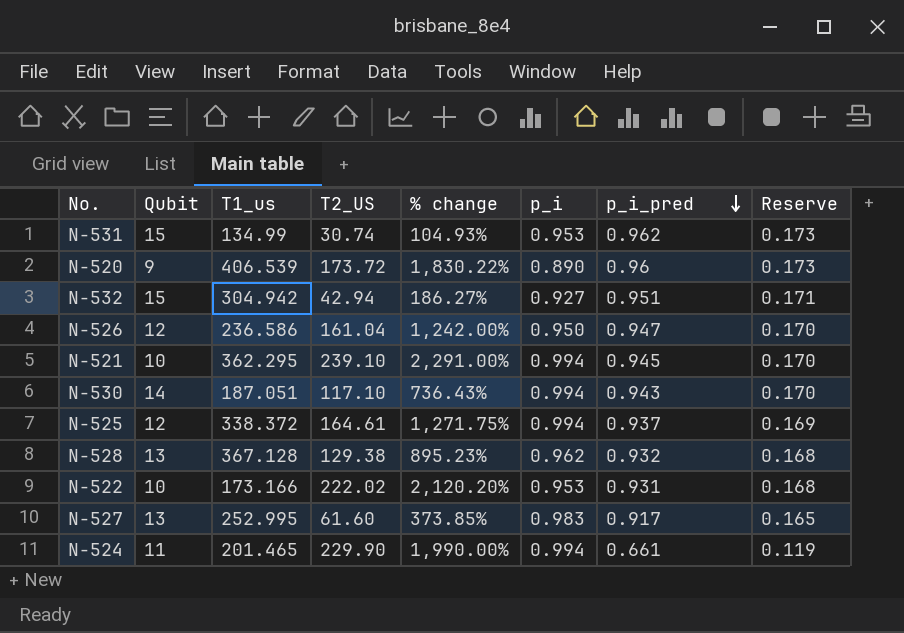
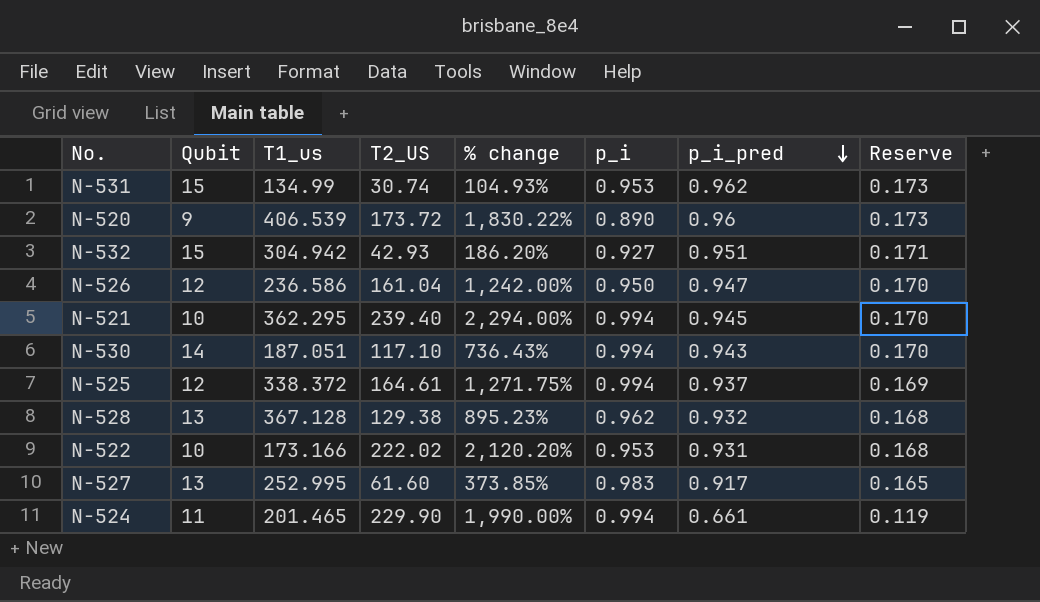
N-532 | T2_US: 42.94 -> 42.93
N-532 | % change: 186.27% -> 186.20%
N-521 | T2_US: 239.10 -> 239.40
N-521 | % change: 2,291.00% -> 2,294.00%

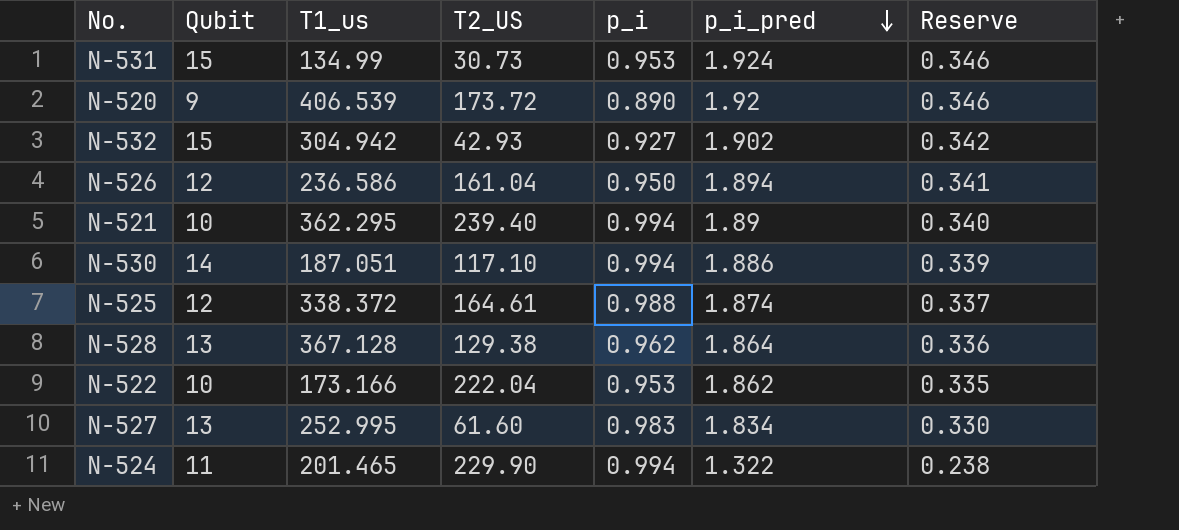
column % change | formula: ([T2_US] - [Qubit]) / [Qubit] -> none
N-531 | T2_US: 30.74 -> 30.73
N-531 | p_i_pred: 0.962 -> 1.924
N-531 | Reserve: 0.173 -> 0.346
N-520 | p_i_pred: 0.96 -> 1.92
N-520 | Reserve: 0.173 -> 0.346
N-532 | p_i_pred: 0.951 -> 1.902
N-532 | Reserve: 0.171 -> 0.342
N-526 | p_i_pred: 0.947 -> 1.894
N-526 | Reserve: 0.170 -> 0.341
N-521 | p_i_pred: 0.945 -> 1.89
N-521 | Reserve: 0.170 -> 0.340
N-530 | p_i_pred: 0.943 -> 1.886
N-530 | Reserve: 0.170 -> 0.339
N-525 | p_i: 0.994 -> 0.988
N-525 | p_i_pred: 0.937 -> 1.874
N-525 | Reserve: 0.169 -> 0.337
N-528 | p_i_pred: 0.932 -> 1.864
N-528 | Reserve: 0.168 -> 0.336
N-522 | T2_US: 222.02 -> 222.04
N-522 | p_i_pred: 0.931 -> 1.862
N-522 | Reserve: 0.168 -> 0.335
N-527 | p_i_pred: 0.917 -> 1.834
N-527 | Reserve: 0.165 -> 0.330
N-524 | p_i_pred: 0.661 -> 1.322
N-524 | Reserve: 0.119 -> 0.238

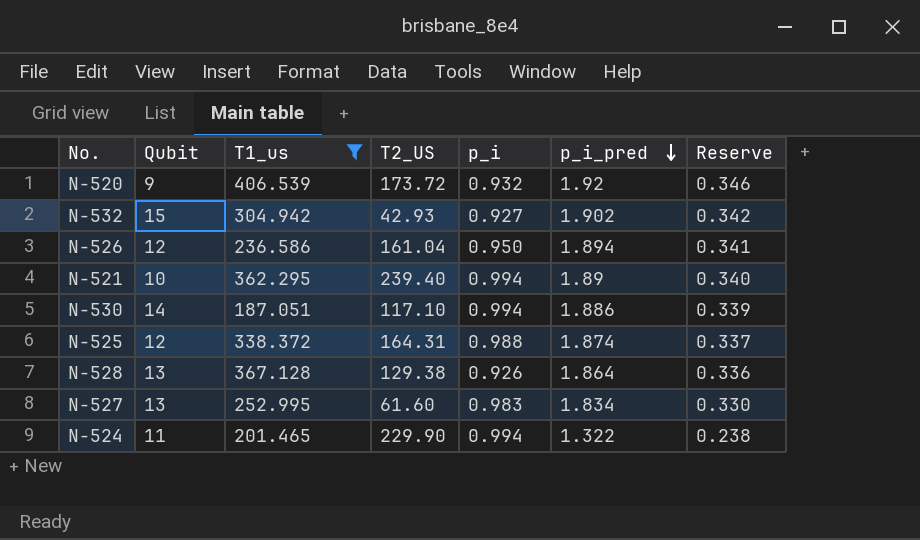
filter: none -> T1_us >= 187.051
N-520 | p_i: 0.890 -> 0.932
N-525 | T2_US: 164.61 -> 164.31
N-528 | p_i: 0.962 -> 0.926

